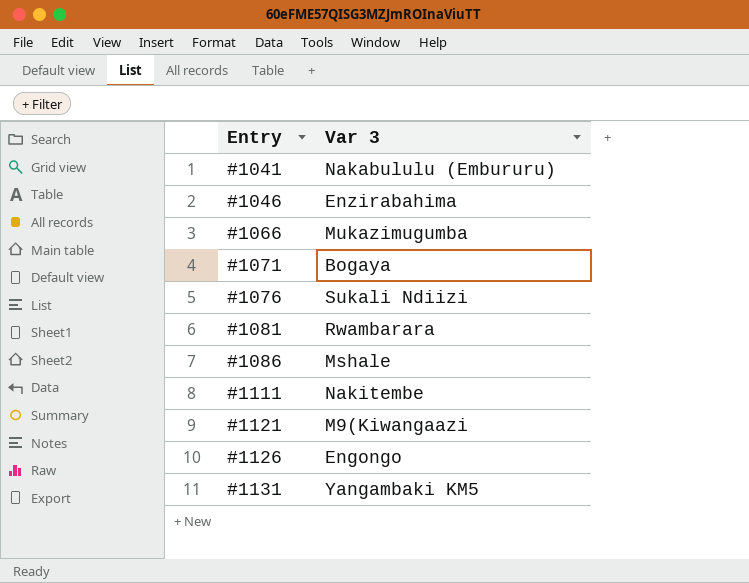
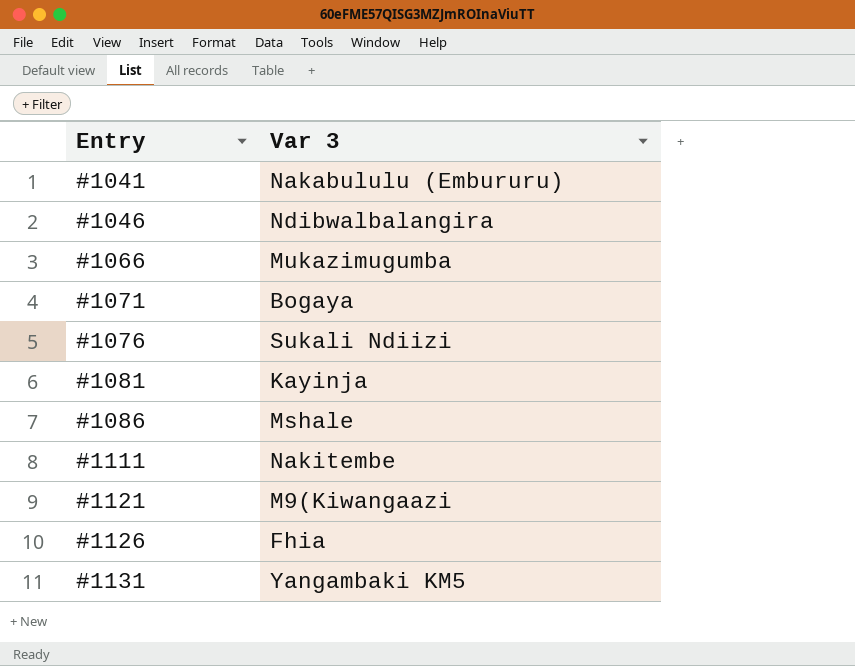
#1046 | Var 3: Enzirabahima -> Ndibwalbalangira
#1081 | Var 3: Rwambarara -> Kayinja
#1126 | Var 3: Engongo -> Fhia

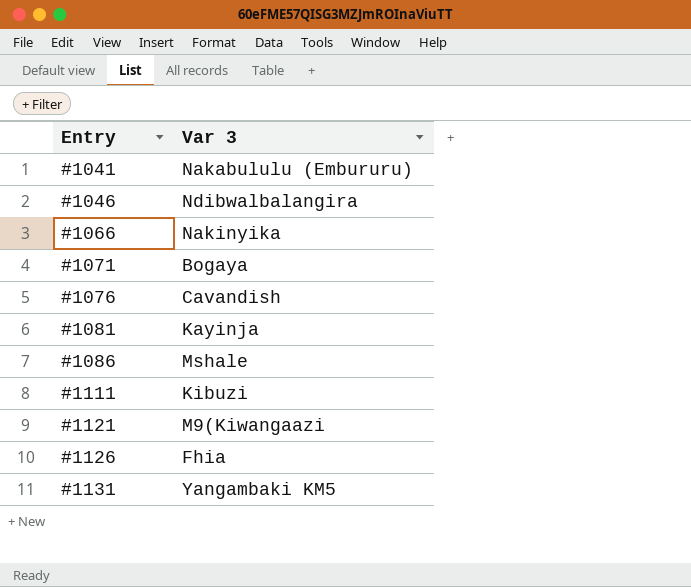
#1066 | Var 3: Mukazimugumba -> Nakinyika
#1076 | Var 3: Sukali Ndiizi -> Cavandish
#1111 | Var 3: Nakitembe -> Kibuzi

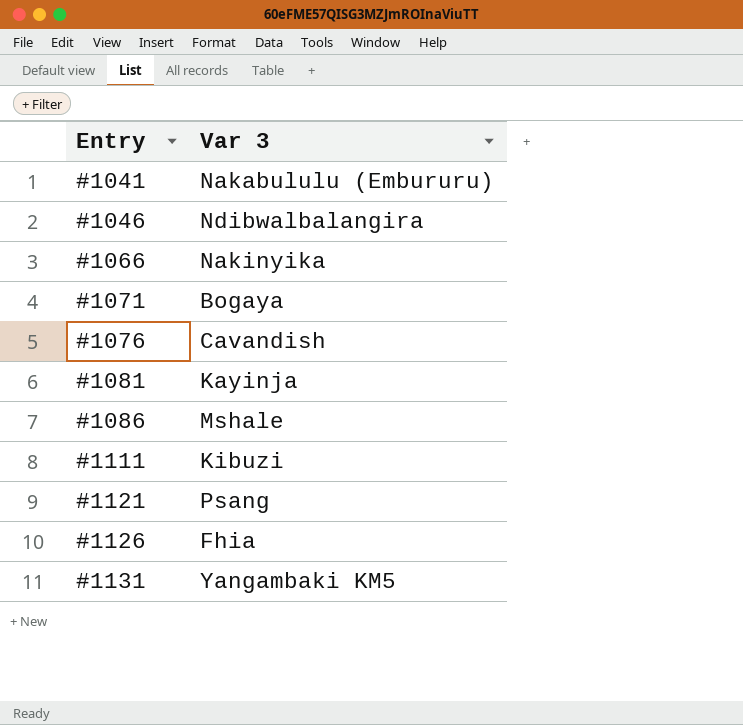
#1121 | Var 3: M9(Kiwangaazi -> Psang

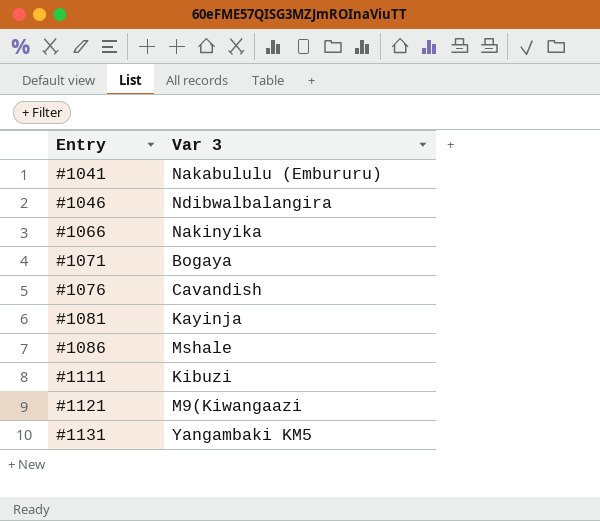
row #1126: Fhia -> none
#1121 | Var 3: Psang -> M9(Kiwangaazi

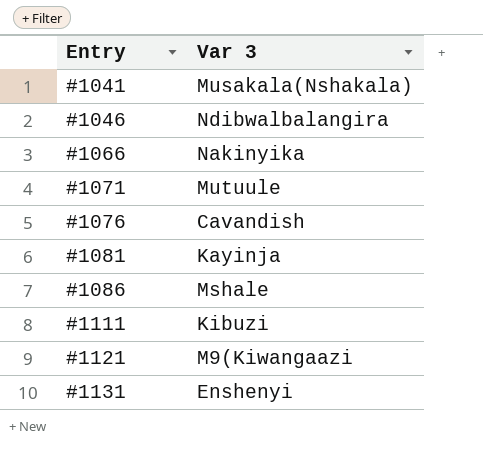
#1041 | Var 3: Nakabululu (Embururu) -> Musakala(Nshakala)
#1071 | Var 3: Bogaya -> Mutuule
#1131 | Var 3: Yangambaki KM5 -> Enshenyi

